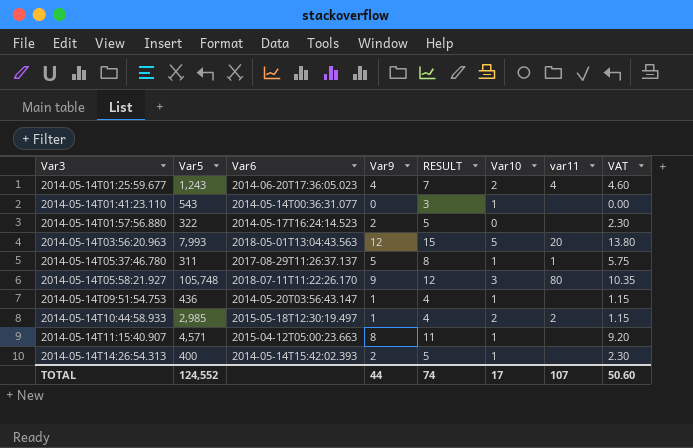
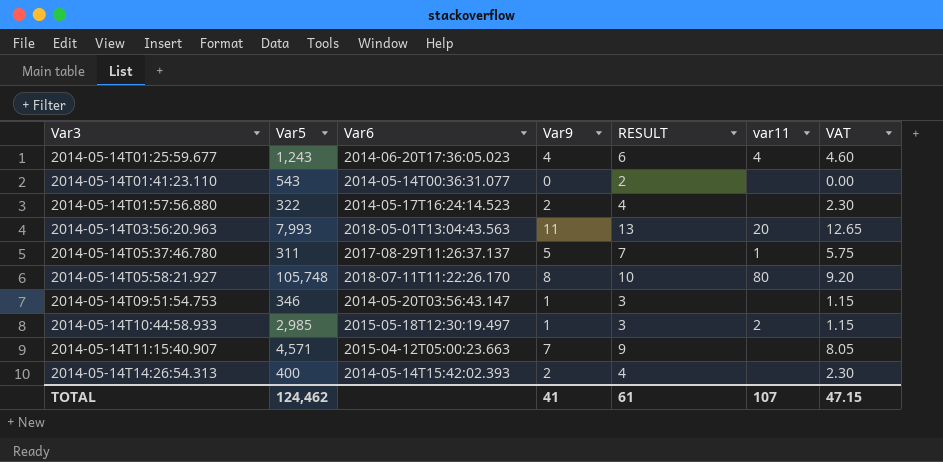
column Var10 | position: 6 -> none
column RESULT | formula: [Var9] + 3 -> [Var9] + 2
2014-05-14T03:56:20.963 | Var9: 12 -> 11
2014-05-14T03:56:20.963 | VAT: 13.80 -> 12.65
2014-05-14T05:58:21.927 | Var9: 9 -> 8
2014-05-14T05:58:21.927 | VAT: 10.35 -> 9.20
2014-05-14T09:51:54.753 | Var5: 436 -> 346
2014-05-14T11:15:40.907 | Var9: 8 -> 7
2014-05-14T11:15:40.907 | VAT: 9.20 -> 8.05
TOTAL | Var5: 124,552 -> 124,462
TOTAL | Var9: 44 -> 41
TOTAL | RESULT: 74 -> 61
TOTAL | VAT: 50.60 -> 47.15

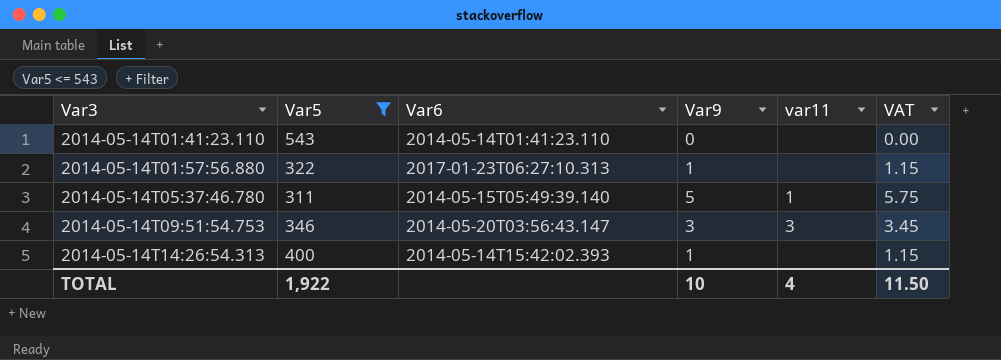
filter: none -> Var5 <= 543
column RESULT | formula: [Var9] + 2 -> none
2014-05-14T01:41:23.110 | Var6: 2014-05-14T00:36:31.077 -> 2014-05-14T01:41:23.110
2014-05-14T01:57:56.880 | Var6: 2014-05-17T16:24:14.523 -> 2017-01-23T06:27:10.313
2014-05-14T01:57:56.880 | Var9: 2 -> 1
2014-05-14T01:57:56.880 | VAT: 2.30 -> 1.15
2014-05-14T05:37:46.780 | Var6: 2017-08-29T11:26:37.137 -> 2014-05-15T05:49:39.140
2014-05-14T09:51:54.753 | Var9: 1 -> 3
2014-05-14T09:51:54.753 | var11: none -> 3
2014-05-14T09:51:54.753 | VAT: 1.15 -> 3.45
2014-05-14T14:26:54.313 | Var9: 2 -> 1
2014-05-14T14:26:54.313 | VAT: 2.30 -> 1.15
TOTAL | Var5: 124,462 -> 1,922
TOTAL | Var9: 41 -> 10
TOTAL | var11: 107 -> 4
TOTAL | VAT: 47.15 -> 11.50

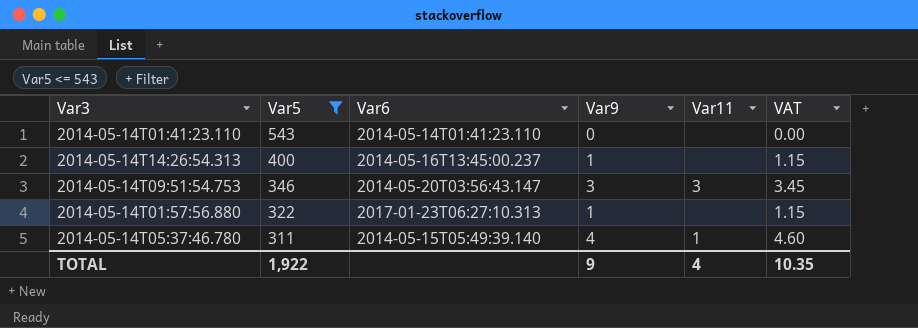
row order: Var3 ascending -> Var5 descending
column name: var11 -> Var11
2014-05-14T14:26:54.313 | Var6: 2014-05-14T15:42:02.393 -> 2014-05-16T13:45:00.237
2014-05-14T05:37:46.780 | Var9: 5 -> 4
2014-05-14T05:37:46.780 | VAT: 5.75 -> 4.60
TOTAL | Var9: 10 -> 9
TOTAL | VAT: 11.50 -> 10.35

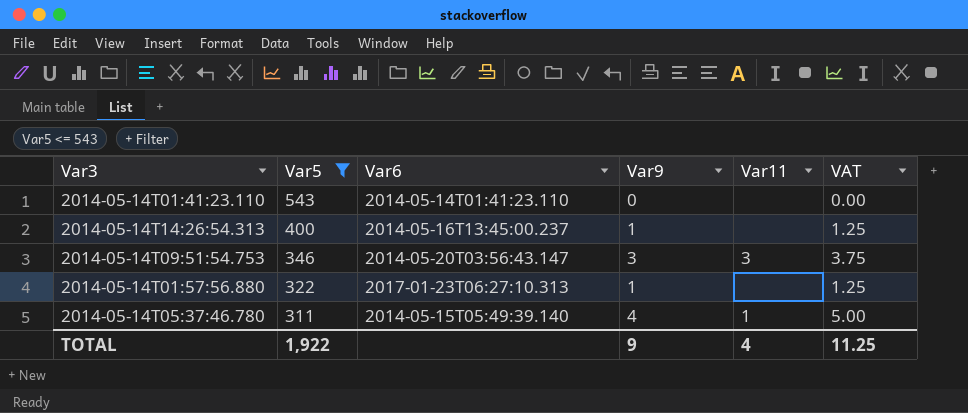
column VAT | formula: [Var9] * 1.15 -> [Var9] * 1.25
TOTAL | VAT: 10.35 -> 11.25

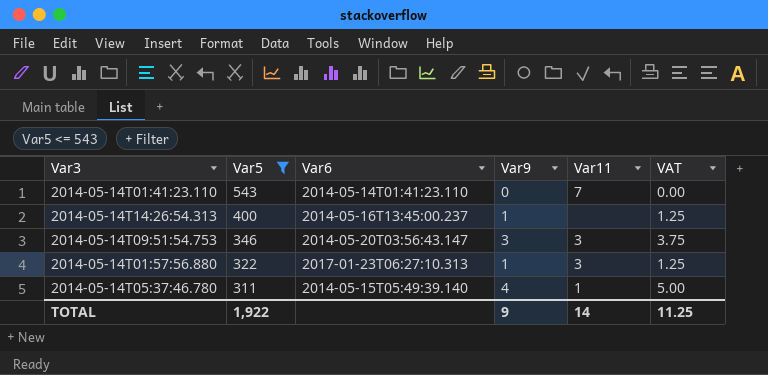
2014-05-14T01:41:23.110 | Var11: none -> 7
2014-05-14T01:57:56.880 | Var11: none -> 3
TOTAL | Var11: 4 -> 14

